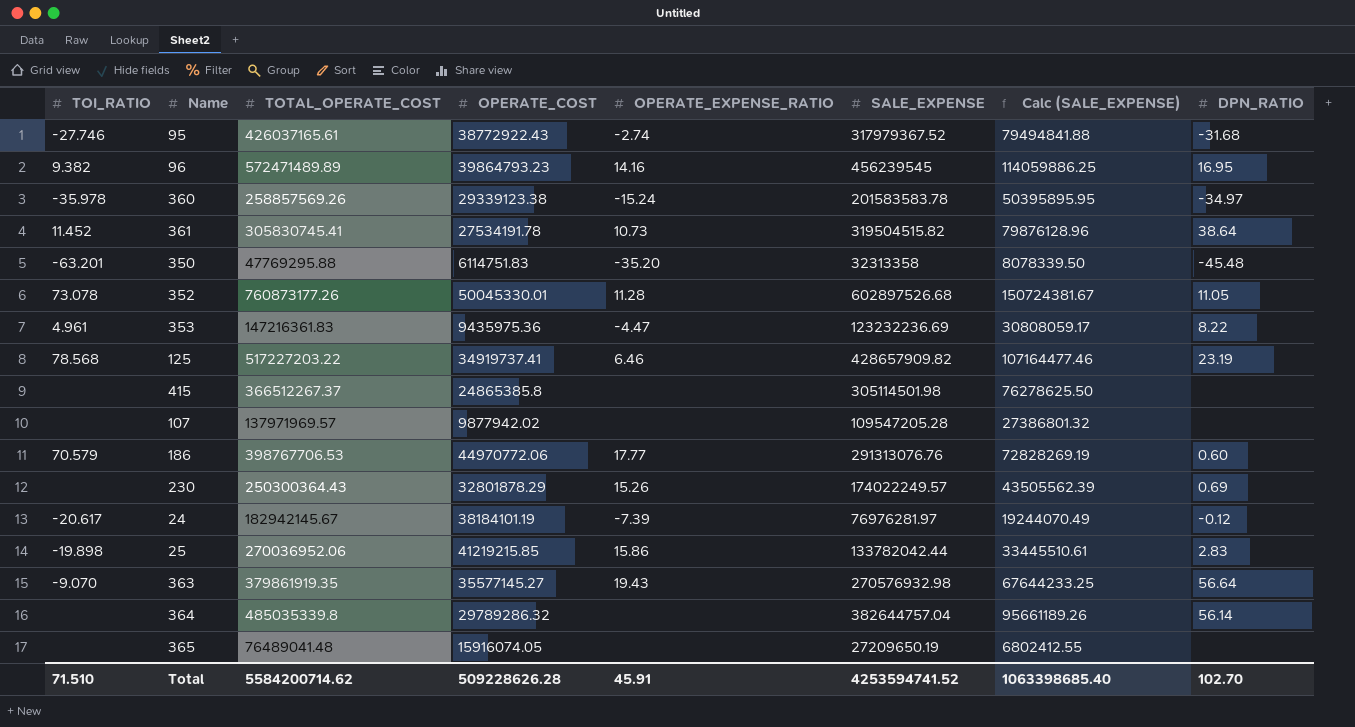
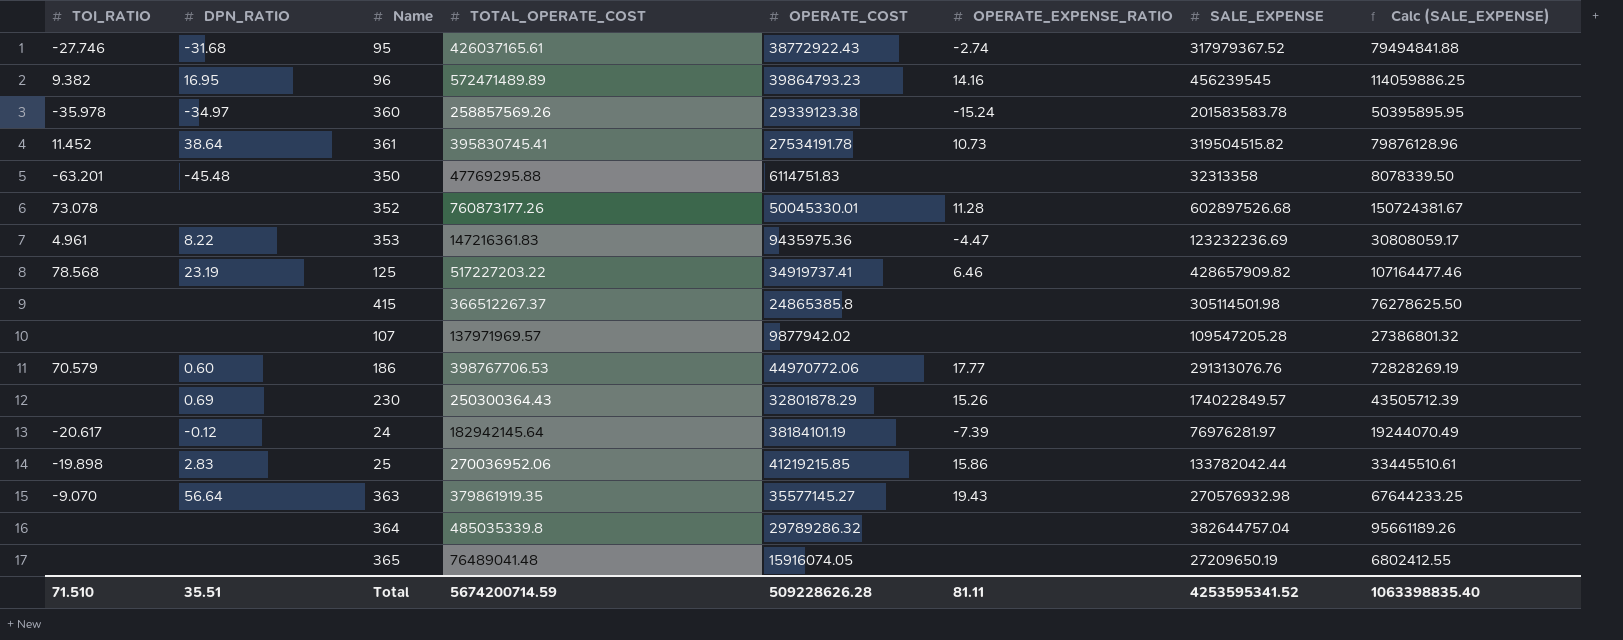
column DPN_RATIO | position: 8 -> 2
361 | TOTAL_OPERATE_COST: 305830745.41 -> 395830745.41
350 | OPERATE_EXPENSE_RATIO: -35.20 -> none
352 | DPN_RATIO: 11.05 -> none
230 | SALE_EXPENSE: 174022249.57 -> 174022849.57
230 | Calc (SALE_EXPENSE): 43505562.39 -> 43505712.39
24 | TOTAL_OPERATE_COST: 182942145.67 -> 182942145.64
364 | DPN_RATIO: 56.14 -> none
Total | DPN_RATIO: 102.70 -> 35.51
Total | TOTAL_OPERATE_COST: 5584200714.62 -> 5674200714.59
Total | OPERATE_EXPENSE_RATIO: 45.91 -> 81.11
Total | SALE_EXPENSE: 4253594741.52 -> 4253595341.52
Total | Calc (SALE_EXPENSE): 1063398685.40 -> 1063398835.40

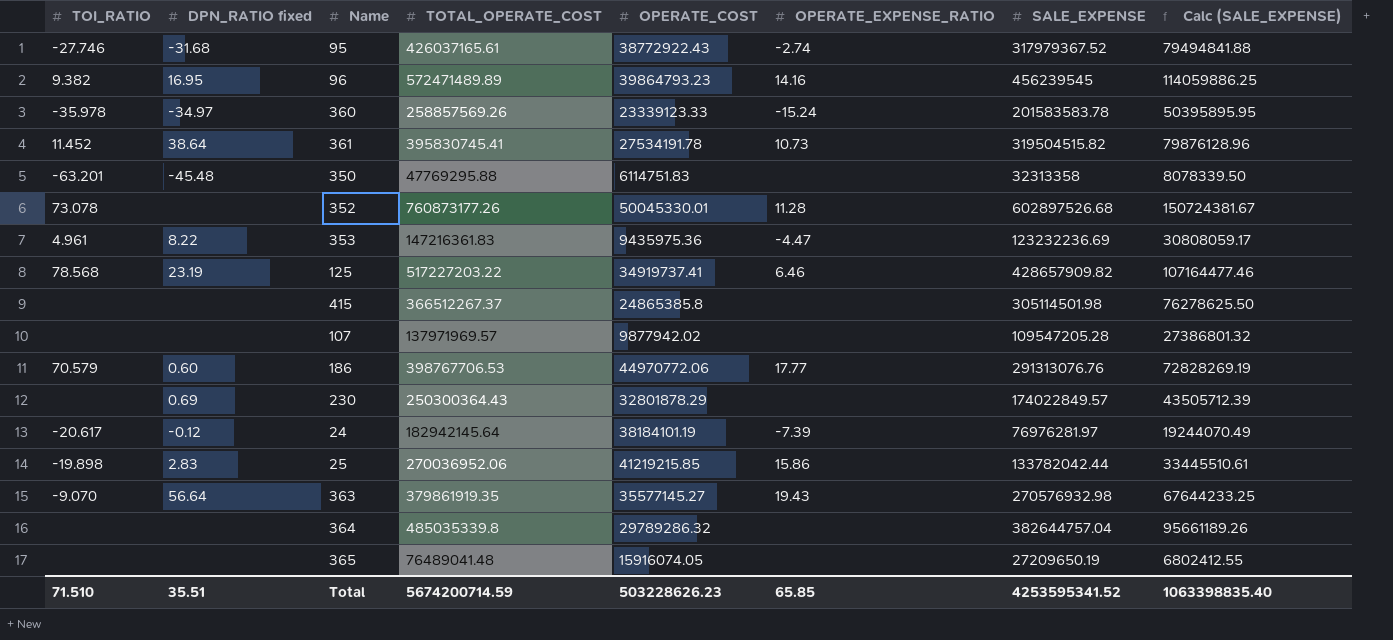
column name: DPN_RATIO -> DPN_RATIO fixed
360 | OPERATE_COST: 29339123.38 -> 23339123.33
230 | OPERATE_EXPENSE_RATIO: 15.26 -> none
Total | OPERATE_COST: 509228626.28 -> 503228626.23
Total | OPERATE_EXPENSE_RATIO: 81.11 -> 65.85

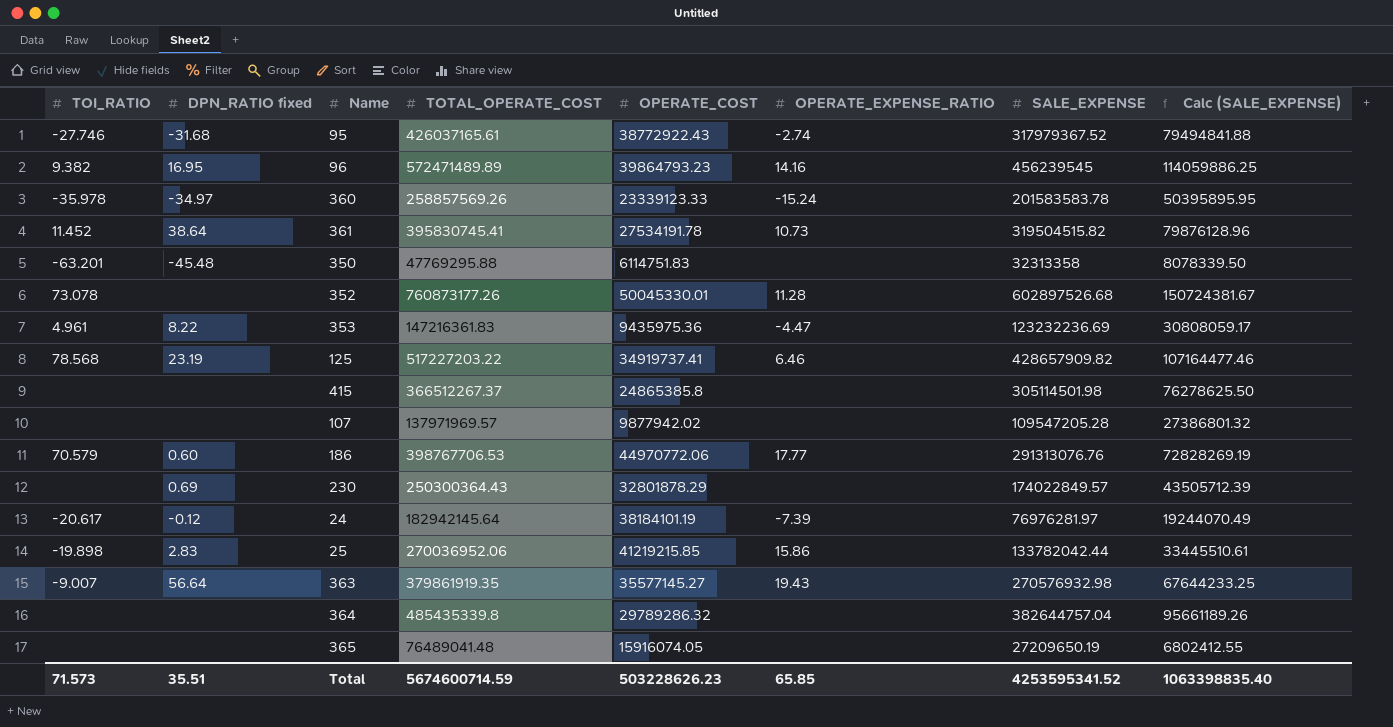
363 | TOI_RATIO: -9.070 -> -9.007
364 | TOTAL_OPERATE_COST: 485035339.8 -> 485435339.8
Total | TOI_RATIO: 71.510 -> 71.573
Total | TOTAL_OPERATE_COST: 5674200714.59 -> 5674600714.59

